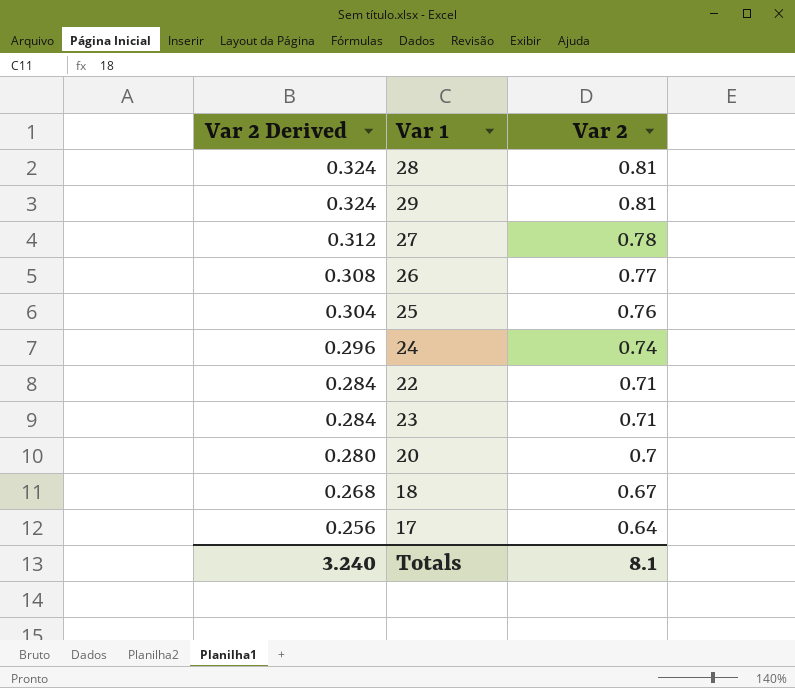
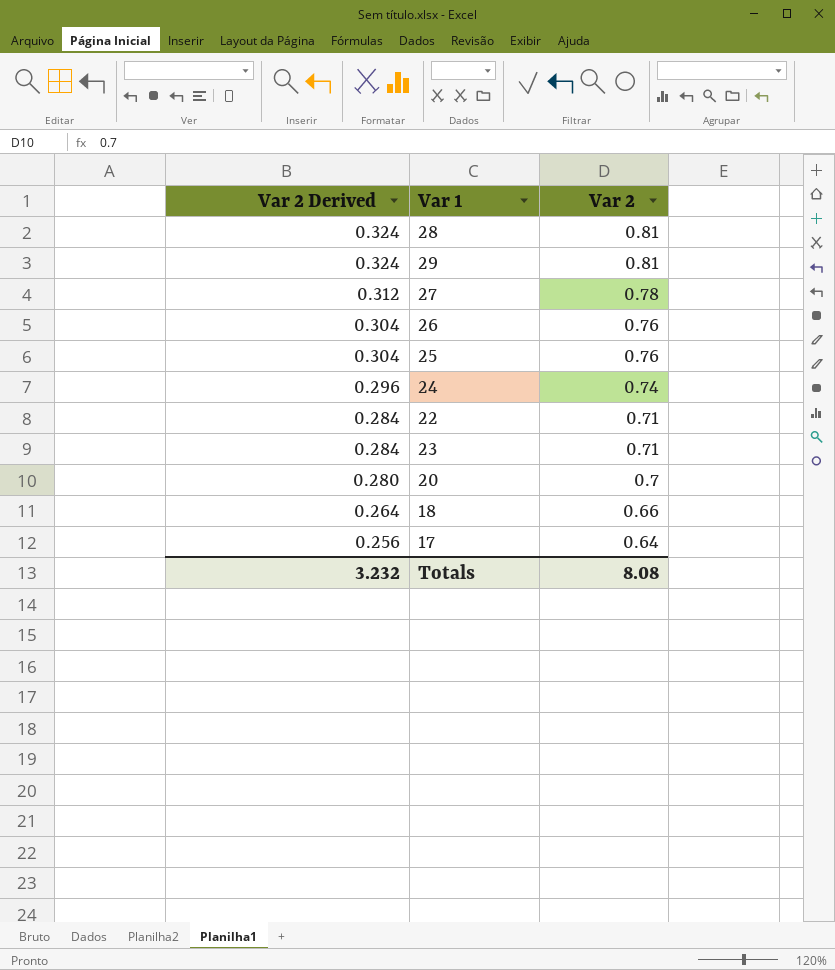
26 | Var 2 Derived: 0.308 -> 0.304
26 | Var 2: 0.77 -> 0.76
18 | Var 2 Derived: 0.268 -> 0.264
18 | Var 2: 0.67 -> 0.66
Totals | Var 2 Derived: 3.240 -> 3.232
Totals | Var 2: 8.1 -> 8.08

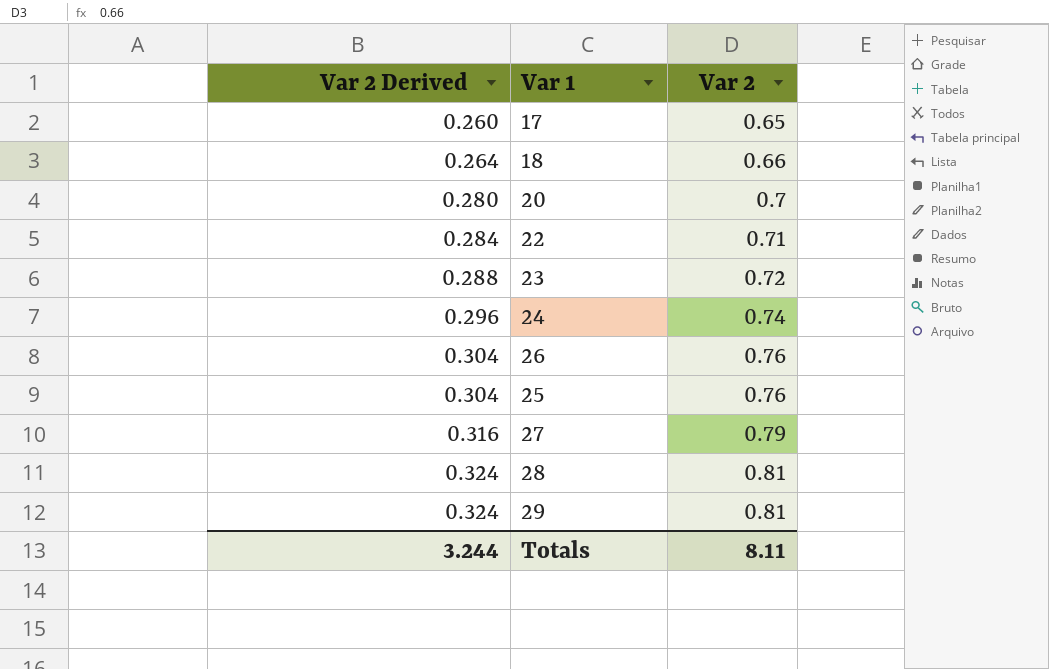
row order: Var 2 Derived descending -> Var 2 Derived ascending
17 | Var 2 Derived: 0.256 -> 0.260
17 | Var 2: 0.64 -> 0.65
23 | Var 2 Derived: 0.284 -> 0.288
23 | Var 2: 0.71 -> 0.72
27 | Var 2 Derived: 0.312 -> 0.316
27 | Var 2: 0.78 -> 0.79
Totals | Var 2 Derived: 3.232 -> 3.244
Totals | Var 2: 8.08 -> 8.11

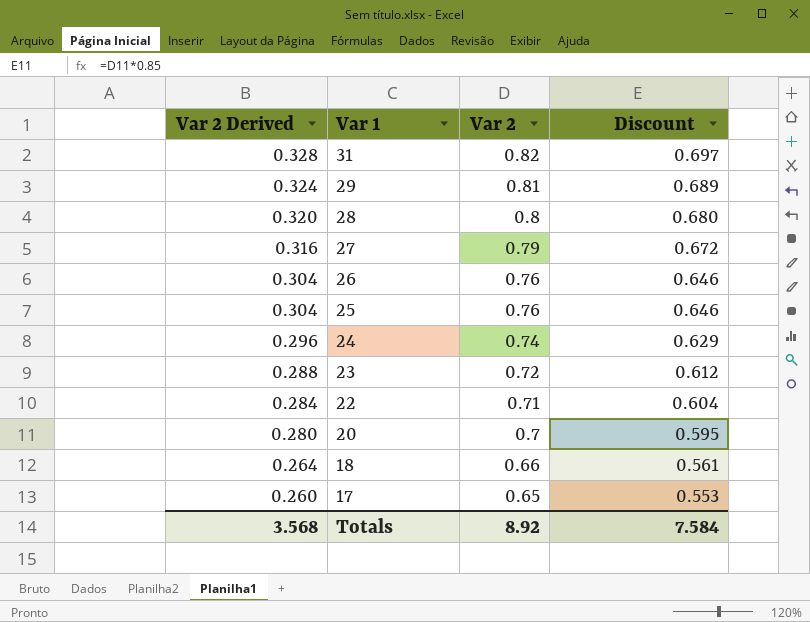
row order: Var 2 Derived ascending -> Var 2 Derived descending
column Discount | formula: none -> [Var 2] * 0.85
row 31: none -> 0.328 | 0.82 | 0.697
28 | Var 2 Derived: 0.324 -> 0.320
28 | Var 2: 0.81 -> 0.8
Totals | Var 2 Derived: 3.244 -> 3.568
Totals | Var 2: 8.11 -> 8.92

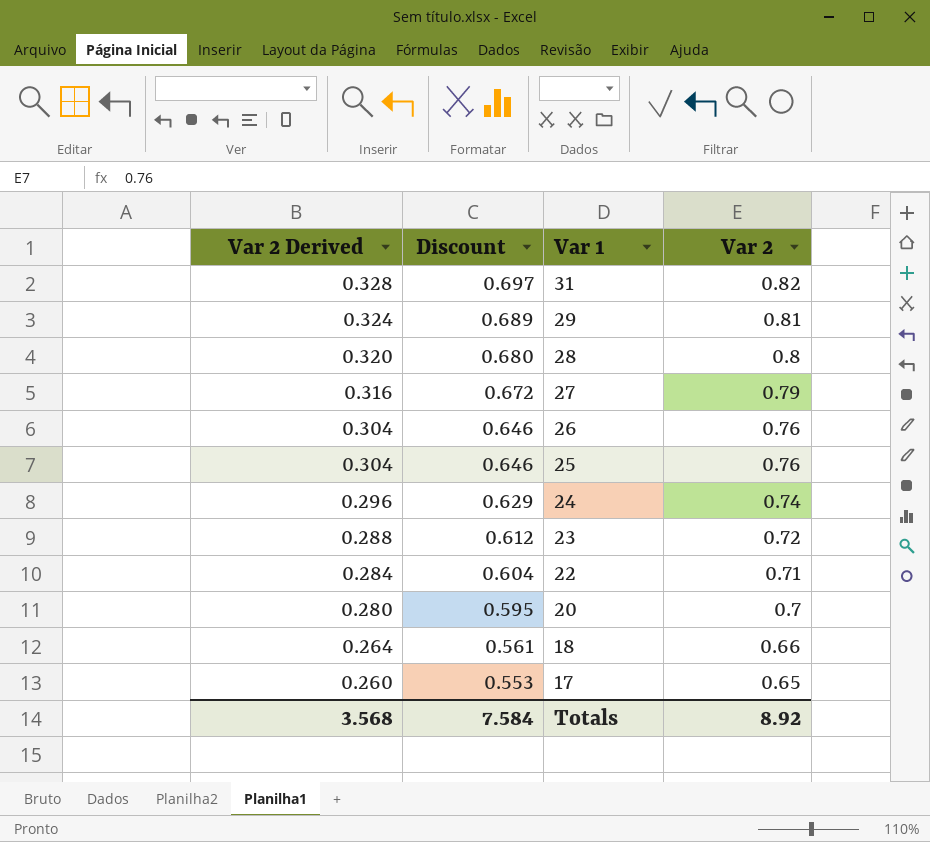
column Discount | position: 4 -> 2

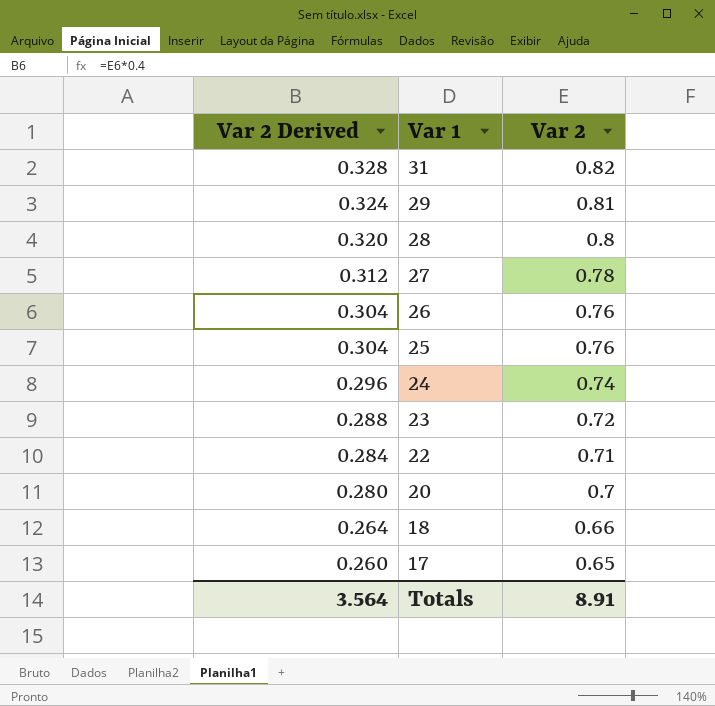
column Discount | formula: [Var 2] * 0.85 -> none
27 | Var 2 Derived: 0.316 -> 0.312
27 | Var 2: 0.79 -> 0.78
Totals | Var 2 Derived: 3.568 -> 3.564
Totals | Var 2: 8.92 -> 8.91

